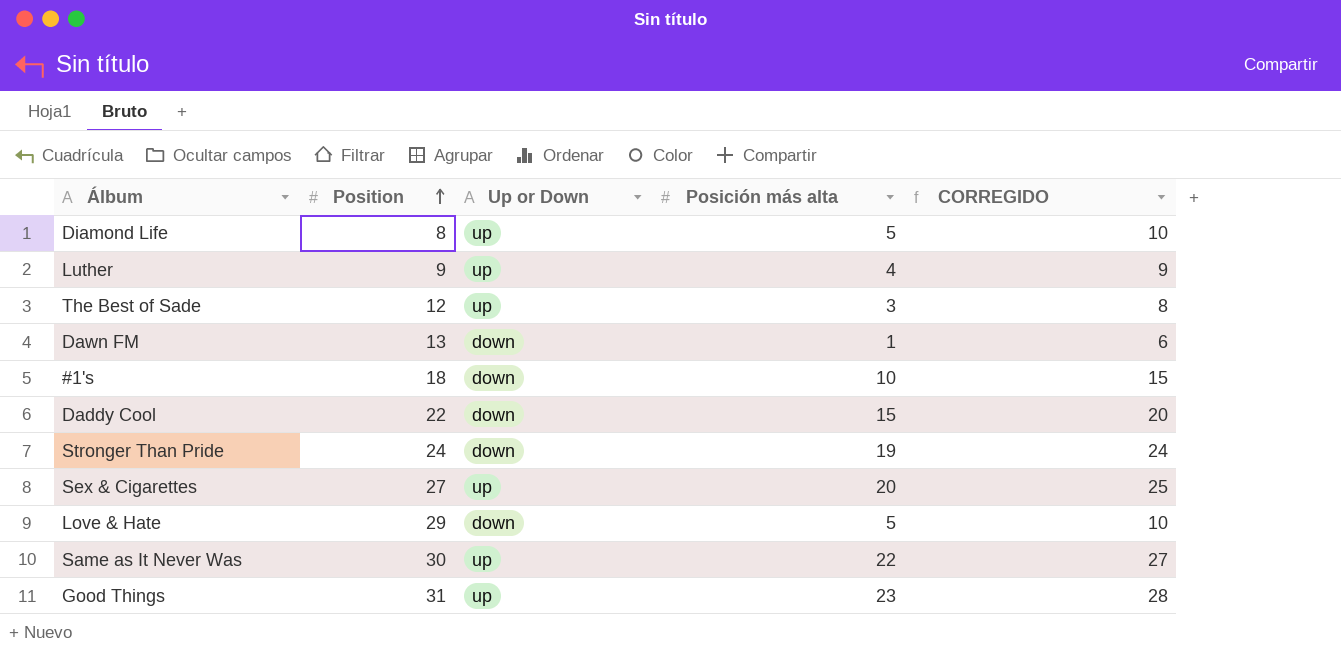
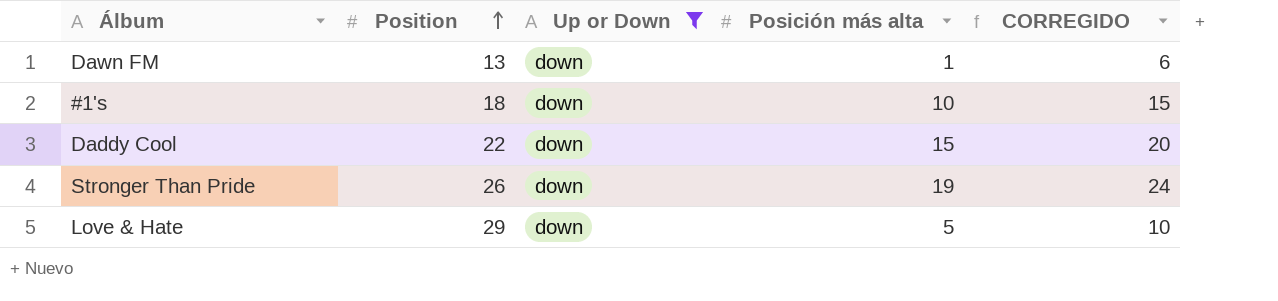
filter: none -> Up or Down = down
Stronger Than Pride | Position: 24 -> 26

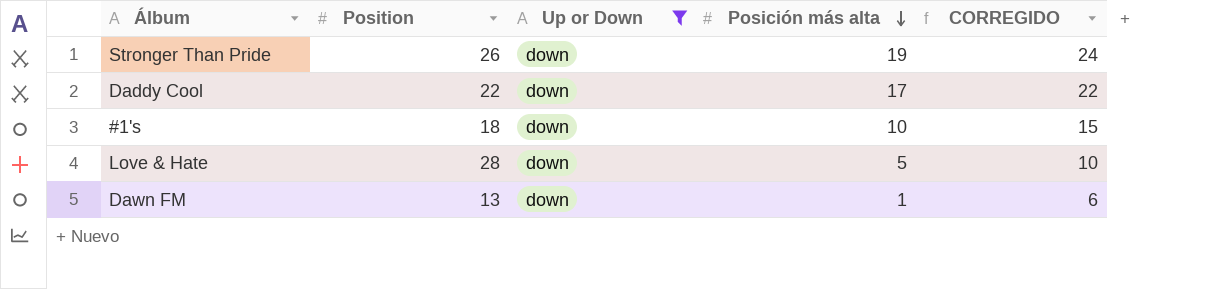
row order: Position ascending -> Posición más alta descending
Daddy Cool | Posición más alta: 15 -> 17
Daddy Cool | CORREGIDO: 20 -> 22
Love & Hate | Position: 29 -> 28

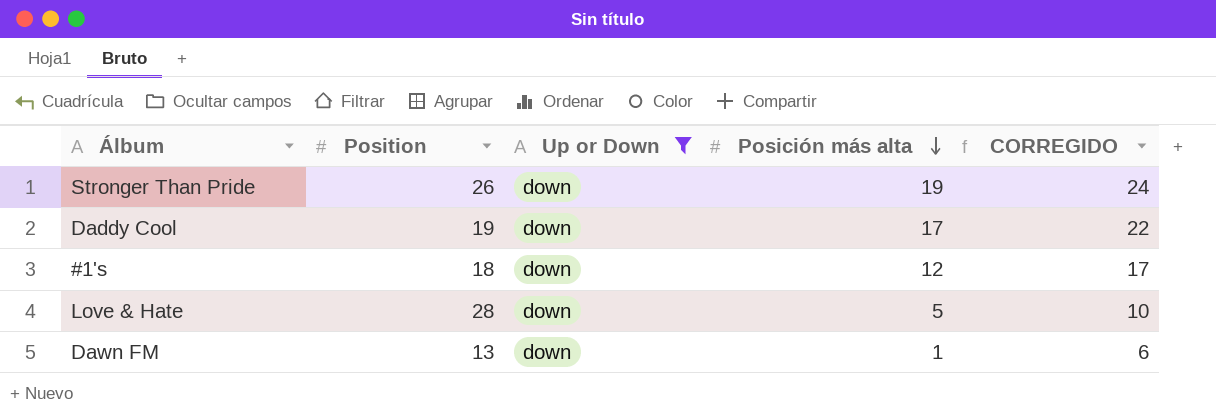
Daddy Cool | Position: 22 -> 19
#1's | Posición más alta: 10 -> 12
#1's | CORREGIDO: 15 -> 17

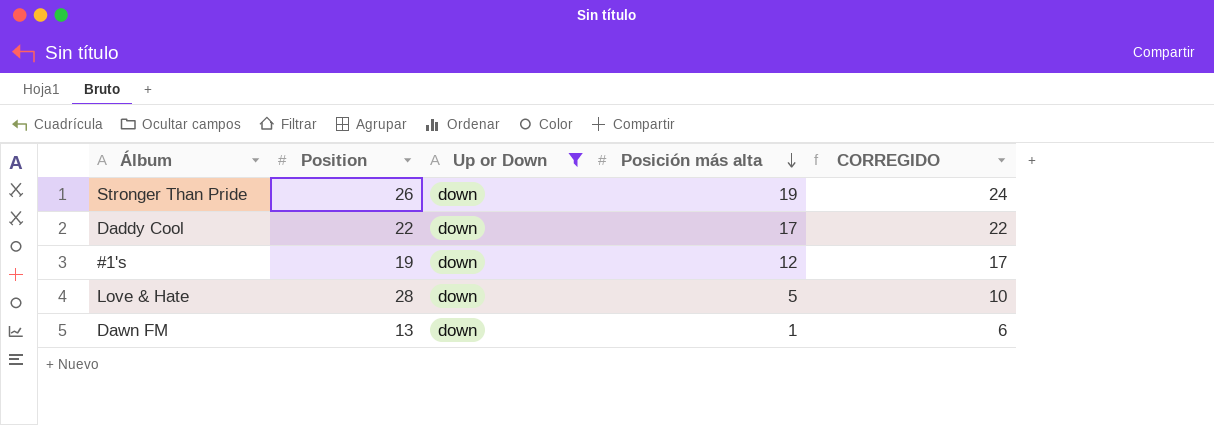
Daddy Cool | Position: 19 -> 22
#1's | Position: 18 -> 19

